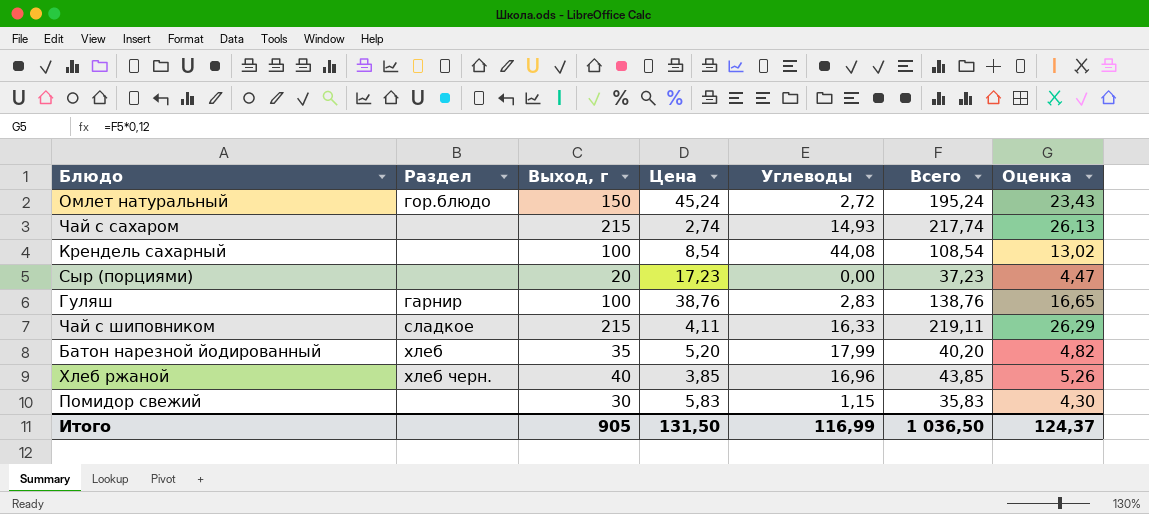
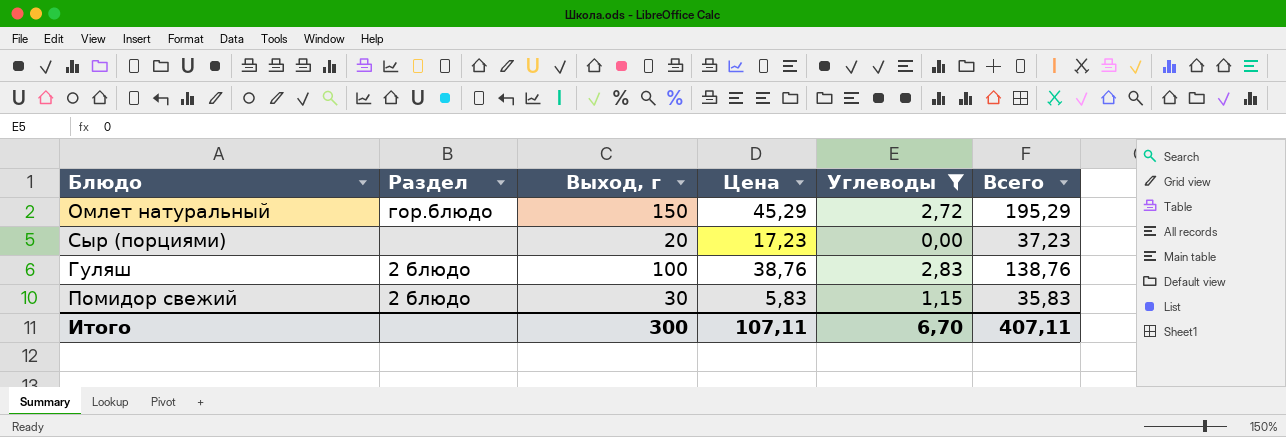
filter: none -> Углеводы <= 2,83
column Оценка | formula: [Всего] * 0,12 -> none
Омлет натуральный | Цена: 45,24 -> 45,29
Омлет натуральный | Всего: 195,24 -> 195,29
Гуляш | Раздел: гарнир -> 2 блюдо
Помидор свежий | Раздел: none -> 2 блюдо
Итого | Выход, г: 905 -> 300
Итого | Цена: 131,50 -> 107,11
Итого | Углеводы: 116,99 -> 6,70
Итого | Всего: 1 036,50 -> 407,11

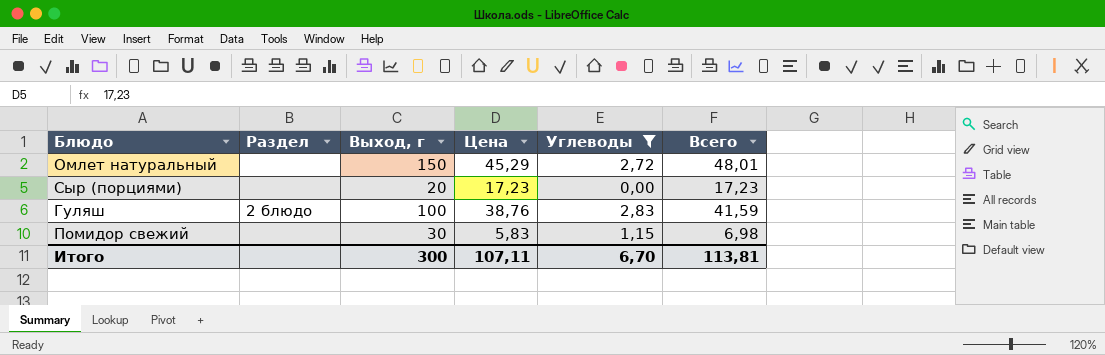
column Всего | formula: [Выход, г] + [Цена] -> [Цена] + [Углеводы]
Омлет натуральный | Раздел: гор.блюдо -> none
Помидор свежий | Раздел: 2 блюдо -> none
Итого | Всего: 407,11 -> 113,81

